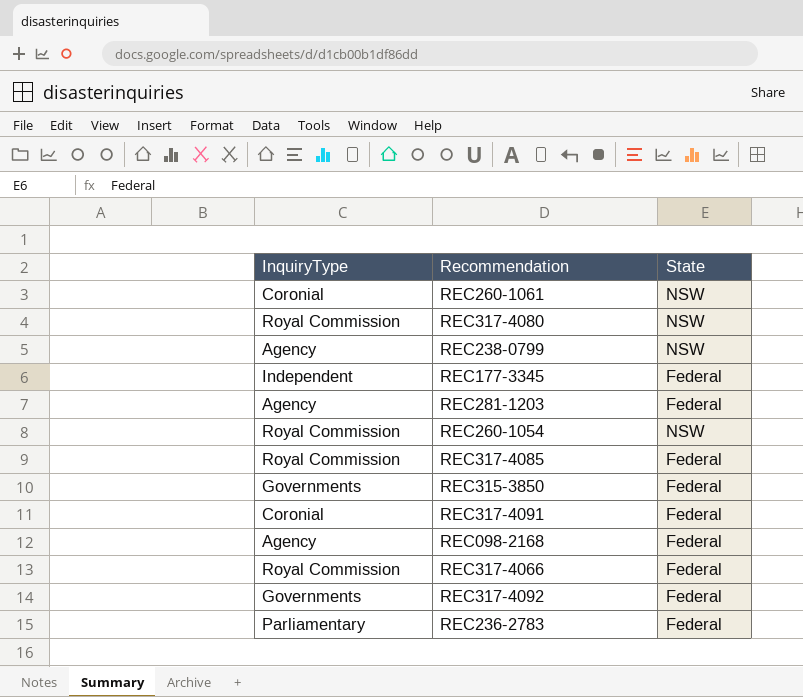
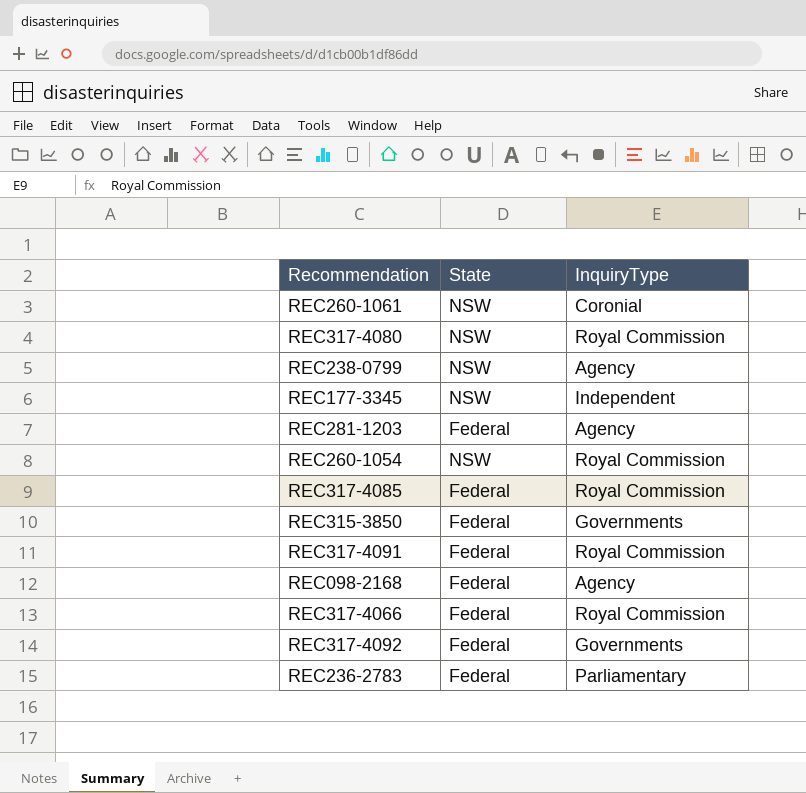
column InquiryType | position: 1 -> 3
REC177-3345 | State: Federal -> NSW
REC317-4091 | InquiryType: Coronial -> Royal Commission

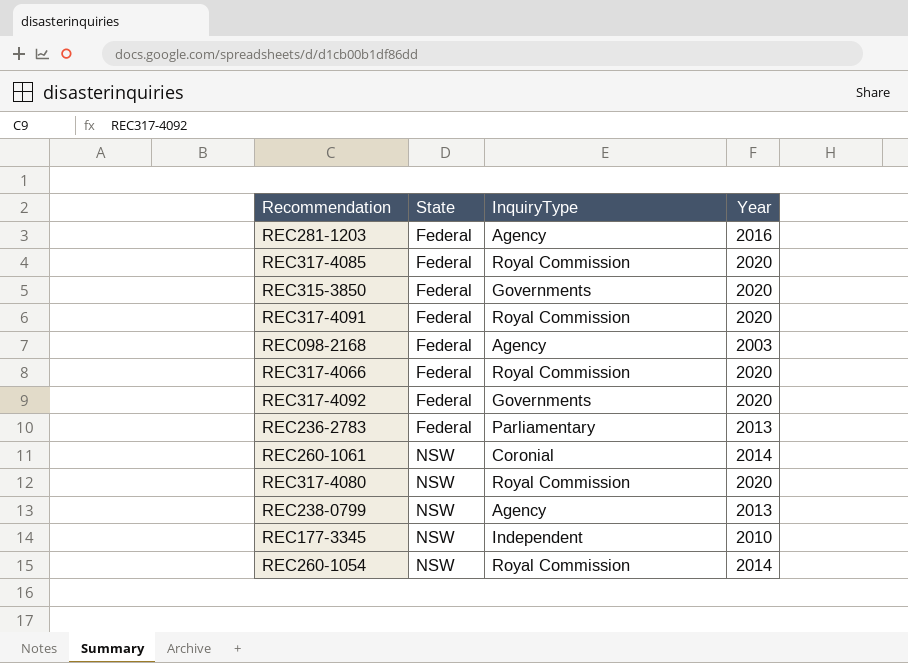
row order: none -> State ascending
column Year | position: none -> 4

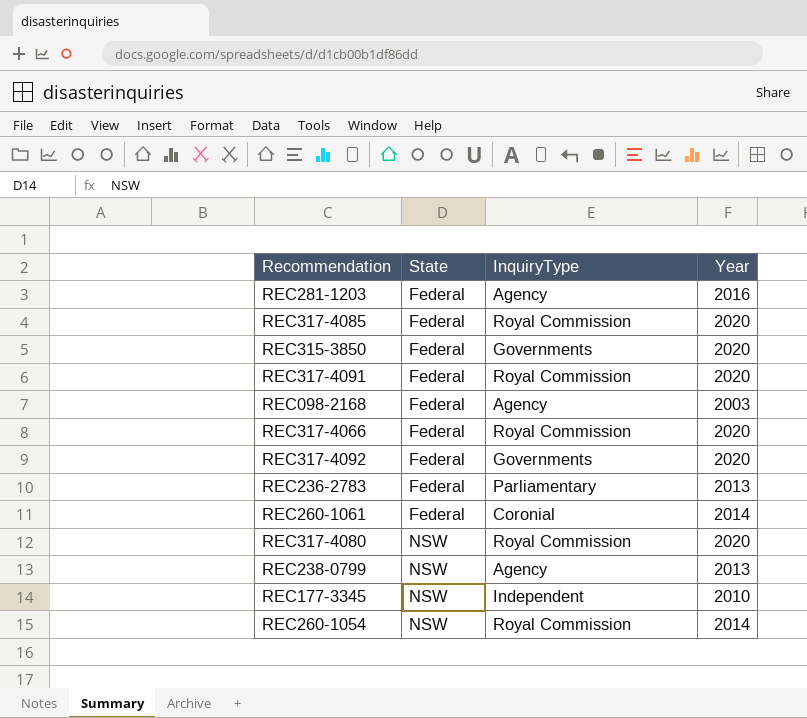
REC260-1061 | State: NSW -> Federal

